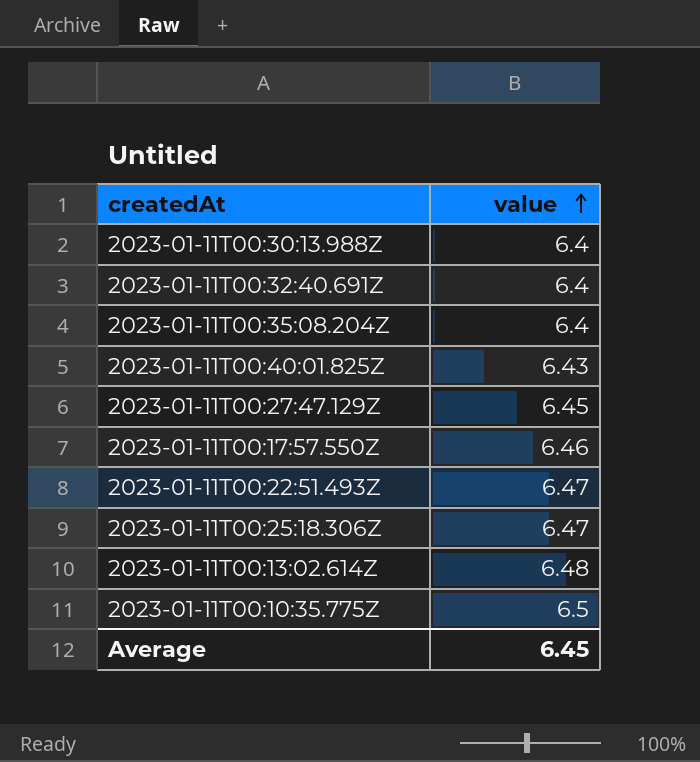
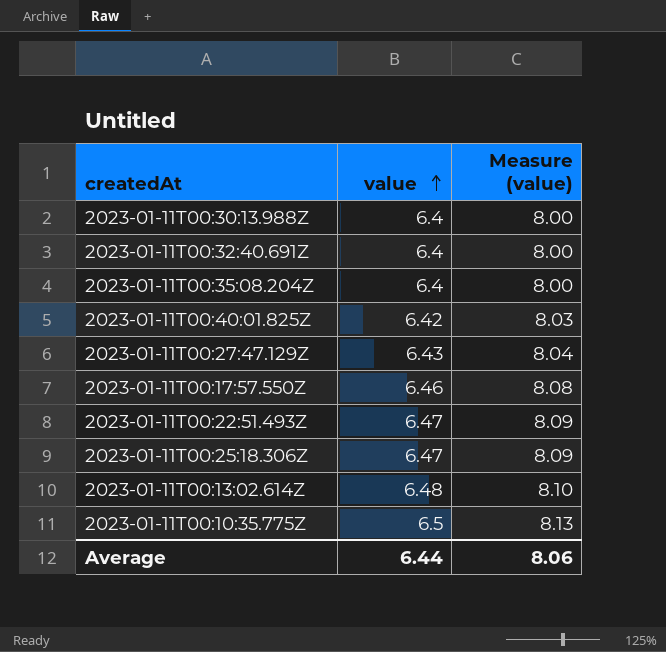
column Measure (value) | formula: none -> [value] * 1.25
2023-01-11T00:40:01.825Z | value: 6.43 -> 6.42
2023-01-11T00:27:47.129Z | value: 6.45 -> 6.43
Average | value: 6.45 -> 6.44

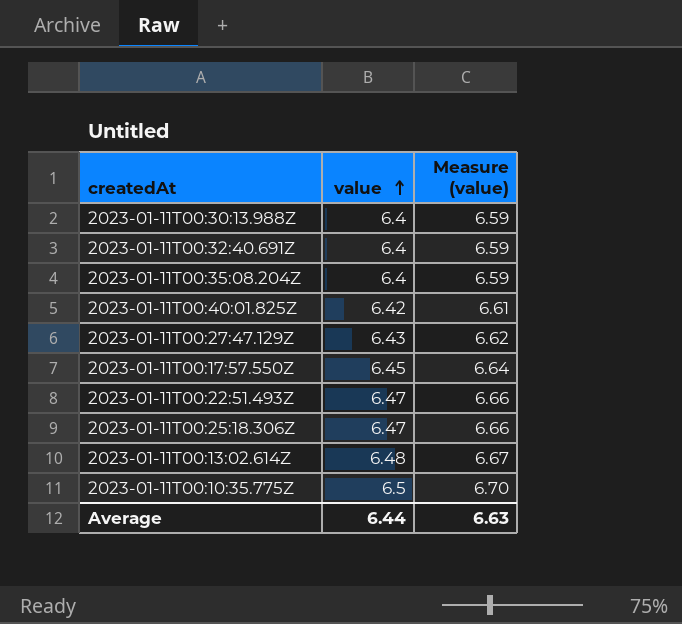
column Measure (value) | formula: [value] * 1.25 -> [value] * 1.03
2023-01-11T00:17:57.550Z | value: 6.46 -> 6.45
Average | Measure (value): 8.06 -> 6.63

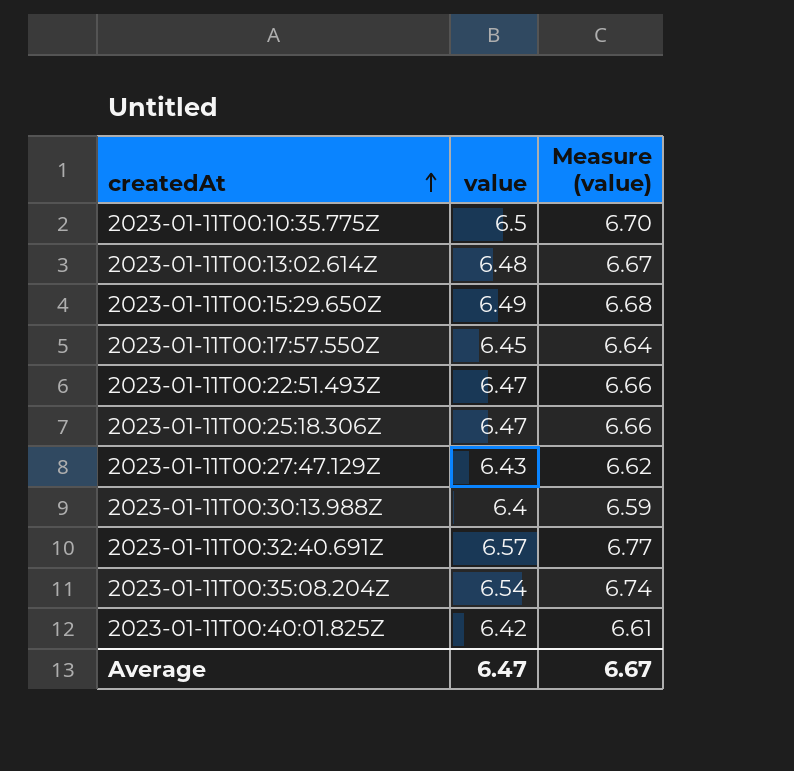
row order: value ascending -> createdAt ascending
row 2023-01-11T00:15:29.650Z: none -> 6.49 | 6.68
2023-01-11T00:32:40.691Z | value: 6.4 -> 6.57
2023-01-11T00:32:40.691Z | Measure (value): 6.59 -> 6.77
2023-01-11T00:35:08.204Z | value: 6.4 -> 6.54
2023-01-11T00:35:08.204Z | Measure (value): 6.59 -> 6.74
Average | value: 6.44 -> 6.47
Average | Measure (value): 6.63 -> 6.67

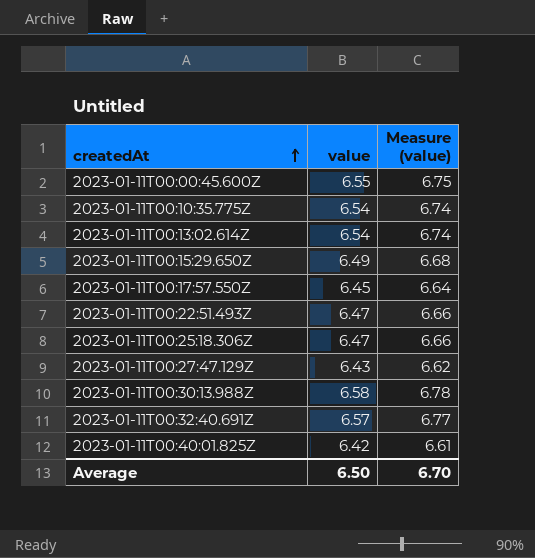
row 2023-01-11T00:35:08.204Z: 6.54 | 6.74 -> none
row 2023-01-11T00:00:45.600Z: none -> 6.55 | 6.75
2023-01-11T00:10:35.775Z | value: 6.5 -> 6.54
2023-01-11T00:10:35.775Z | Measure (value): 6.70 -> 6.74
2023-01-11T00:13:02.614Z | value: 6.48 -> 6.54
2023-01-11T00:13:02.614Z | Measure (value): 6.67 -> 6.74
2023-01-11T00:30:13.988Z | value: 6.4 -> 6.58
2023-01-11T00:30:13.988Z | Measure (value): 6.59 -> 6.78
Average | value: 6.47 -> 6.50
Average | Measure (value): 6.67 -> 6.70

